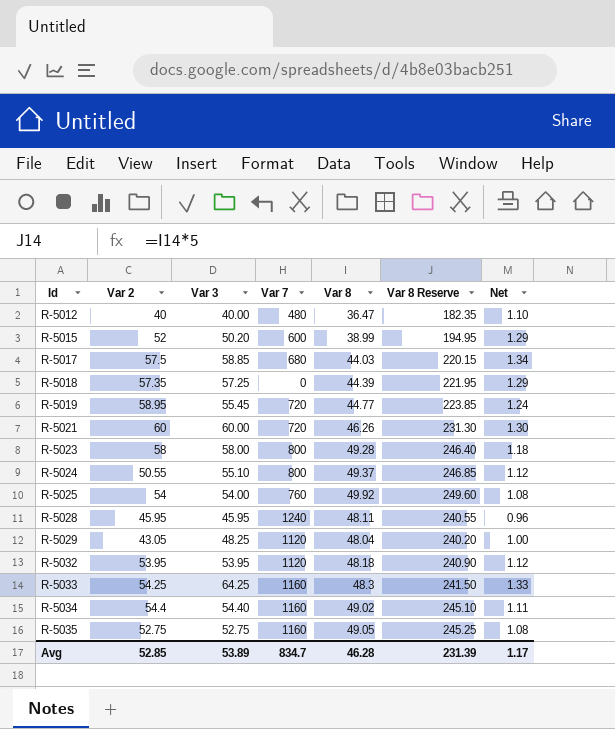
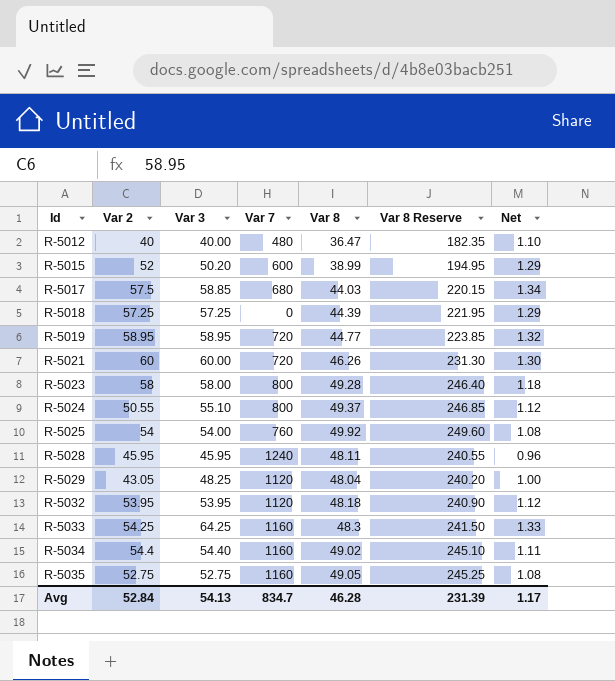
R-5018 | Var 2: 57.35 -> 57.25
R-5019 | Var 3: 55.45 -> 58.95
R-5019 | Net: 1.24 -> 1.32
Avg | Var 2: 52.85 -> 52.84
Avg | Var 3: 53.89 -> 54.13

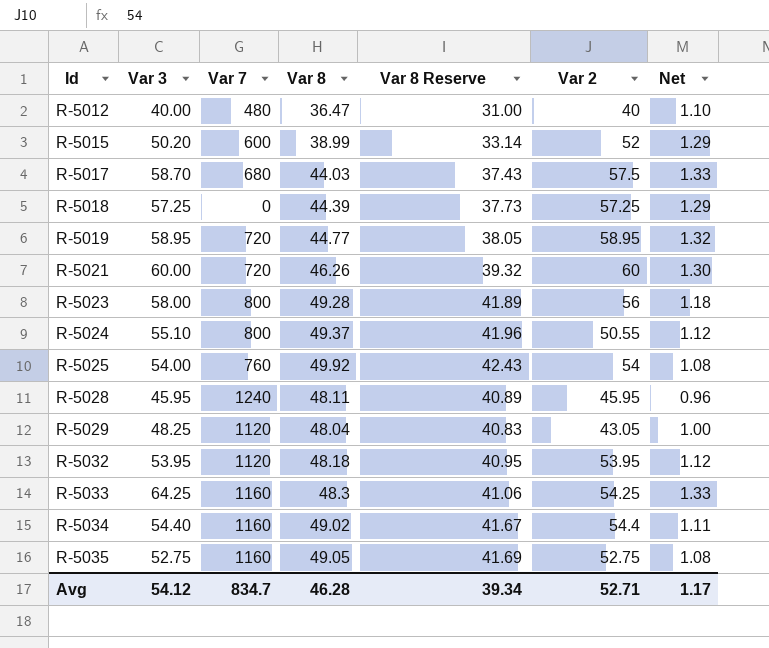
column Var 8 Reserve | formula: [Var 8] * 5 -> [Var 8] * 0.85
column Var 2 | position: 2 -> 6
R-5017 | Var 3: 58.85 -> 58.70
R-5017 | Net: 1.34 -> 1.33
R-5023 | Var 2: 58 -> 56
Avg | Var 3: 54.13 -> 54.12
Avg | Var 8 Reserve: 231.39 -> 39.34
Avg | Var 2: 52.84 -> 52.71

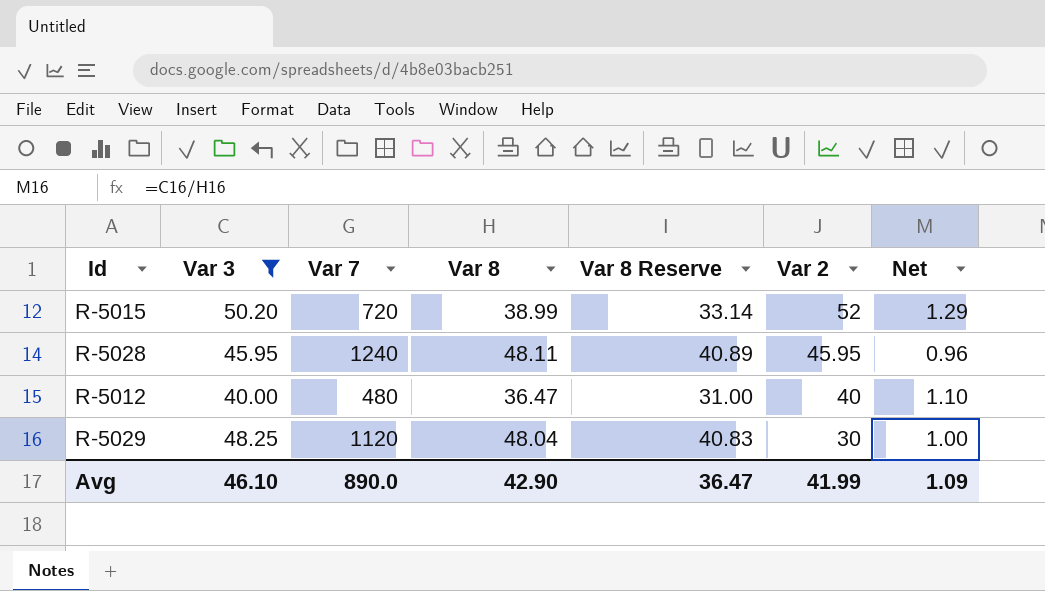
filter: none -> Var 3 <= 50.20
row order: Id ascending -> Var 2 descending
R-5015 | Var 7: 600 -> 720
R-5029 | Var 2: 43.05 -> 30
Avg | Var 3: 54.12 -> 46.10
Avg | Var 7: 834.7 -> 890.0
Avg | Var 8: 46.28 -> 42.90
Avg | Var 8 Reserve: 39.34 -> 36.47
Avg | Var 2: 52.71 -> 41.99
Avg | Net: 1.17 -> 1.09

